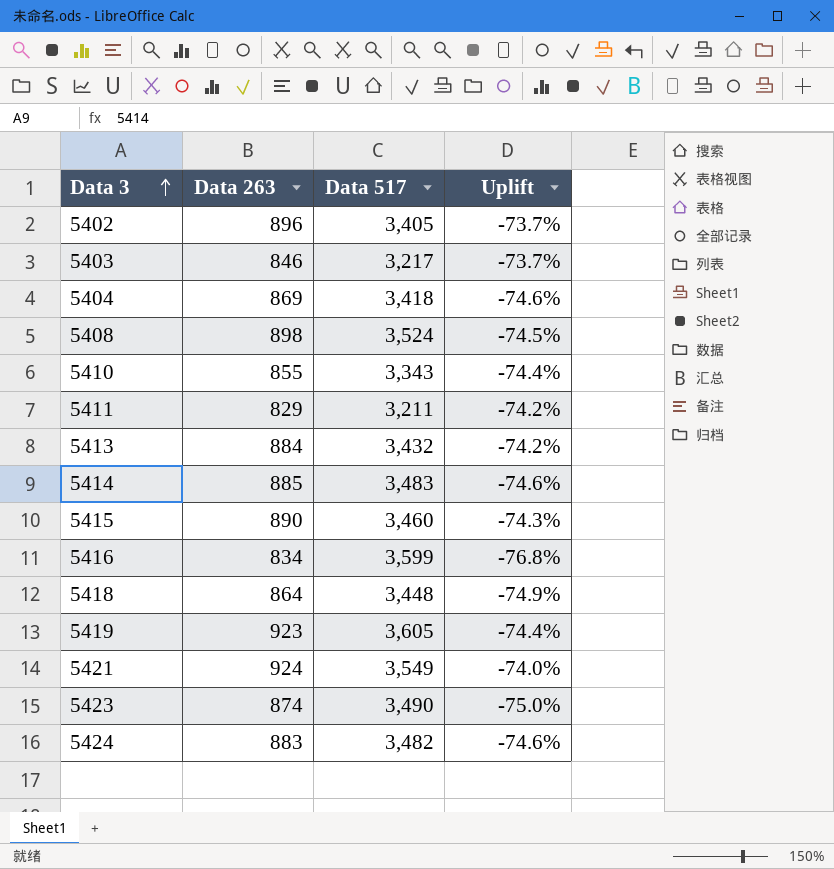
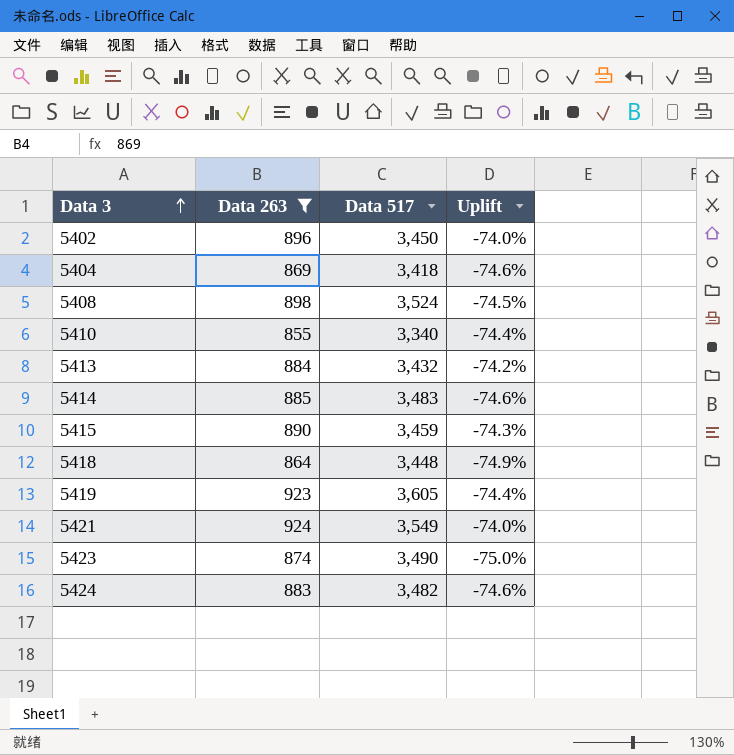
filter: none -> Data 263 >= 855
5402 | Data 517: 3,405 -> 3,450
5402 | Uplift: -73.7% -> -74.0%
5410 | Data 517: 3,343 -> 3,340
5415 | Data 517: 3,460 -> 3,459

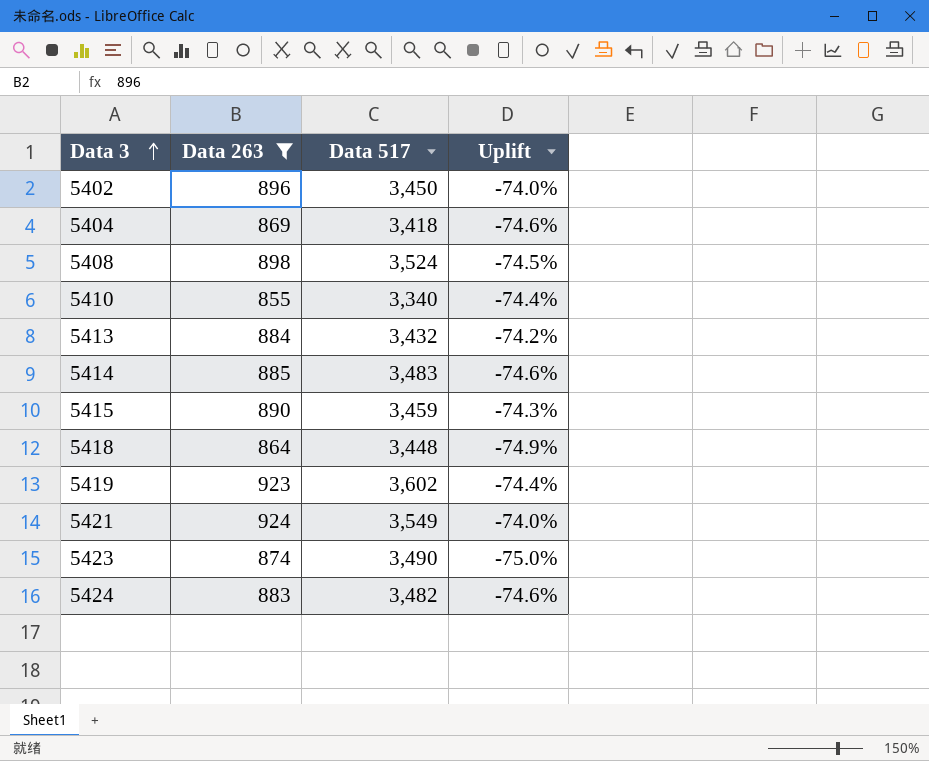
5419 | Data 517: 3,605 -> 3,602

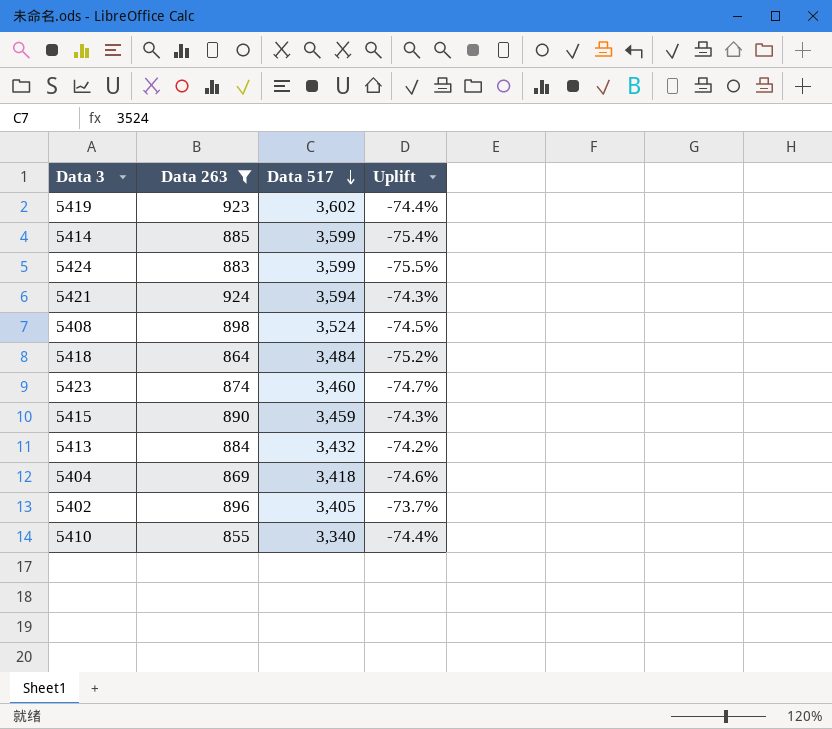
row order: Data 3 ascending -> Data 517 descending
5414 | Data 517: 3,483 -> 3,599
5414 | Uplift: -74.6% -> -75.4%
5424 | Data 517: 3,482 -> 3,599
5424 | Uplift: -74.6% -> -75.5%
5421 | Data 517: 3,549 -> 3,594
5421 | Uplift: -74.0% -> -74.3%
5418 | Data 517: 3,448 -> 3,484
5418 | Uplift: -74.9% -> -75.2%
5423 | Data 517: 3,490 -> 3,460
5423 | Uplift: -75.0% -> -74.7%
5402 | Data 517: 3,450 -> 3,405
5402 | Uplift: -74.0% -> -73.7%

